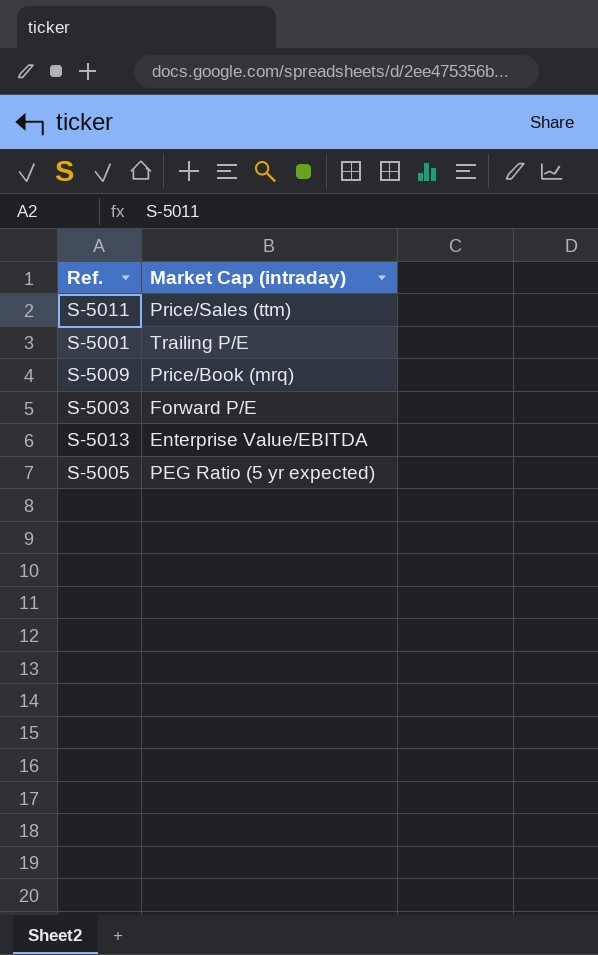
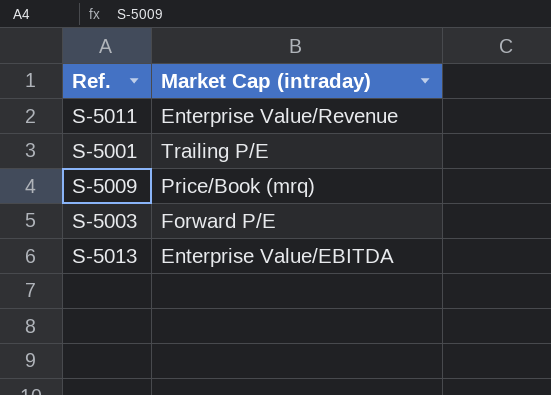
row S-5005: PEG Ratio (5 yr expected) -> none
S-5011 | Market Cap (intraday): Price/Sales (ttm) -> Enterprise Value/Revenue

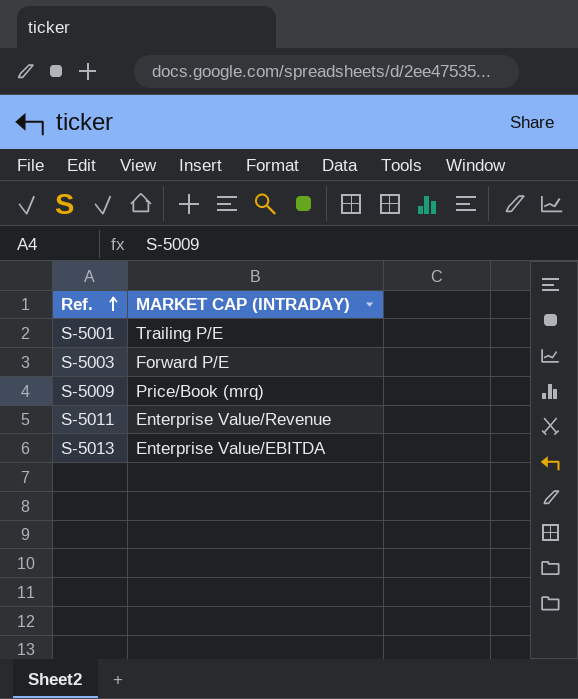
row order: none -> Ref. ascending
column name: Market Cap (intraday) -> MARKET CAP (INTRADAY)

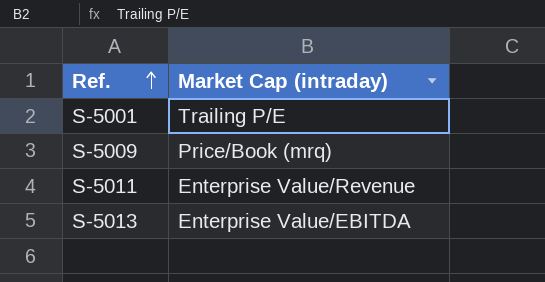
column name: MARKET CAP (INTRADAY) -> Market Cap (intraday)
row S-5003: Forward P/E -> none

